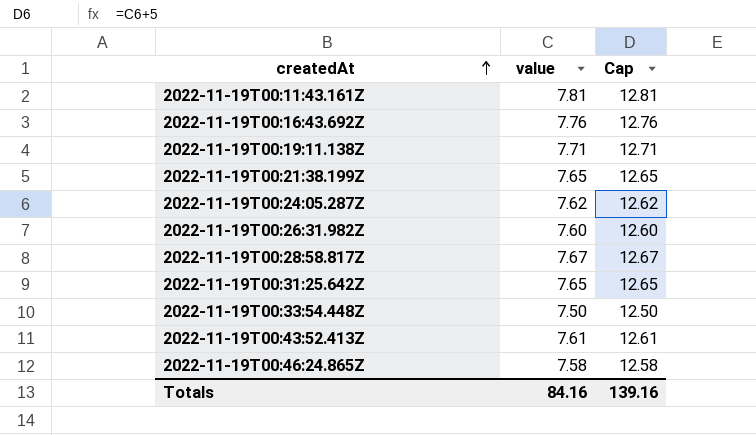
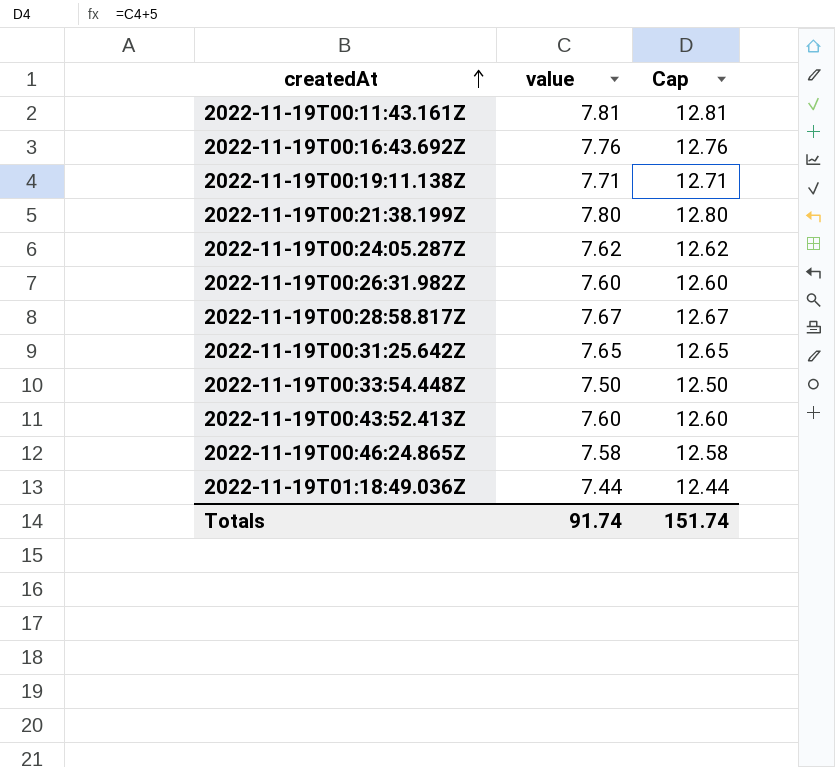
2022-11-19T00:21:38.199Z | value: 7.65 -> 7.80
2022-11-19T00:21:38.199Z | Cap: 12.65 -> 12.80
2022-11-19T00:43:52.413Z | value: 7.61 -> 7.60
2022-11-19T00:43:52.413Z | Cap: 12.61 -> 12.60
row 2022-11-19T01:18:49.036Z: none -> 7.44 | 12.44
Totals | value: 84.16 -> 91.74
Totals | Cap: 139.16 -> 151.74

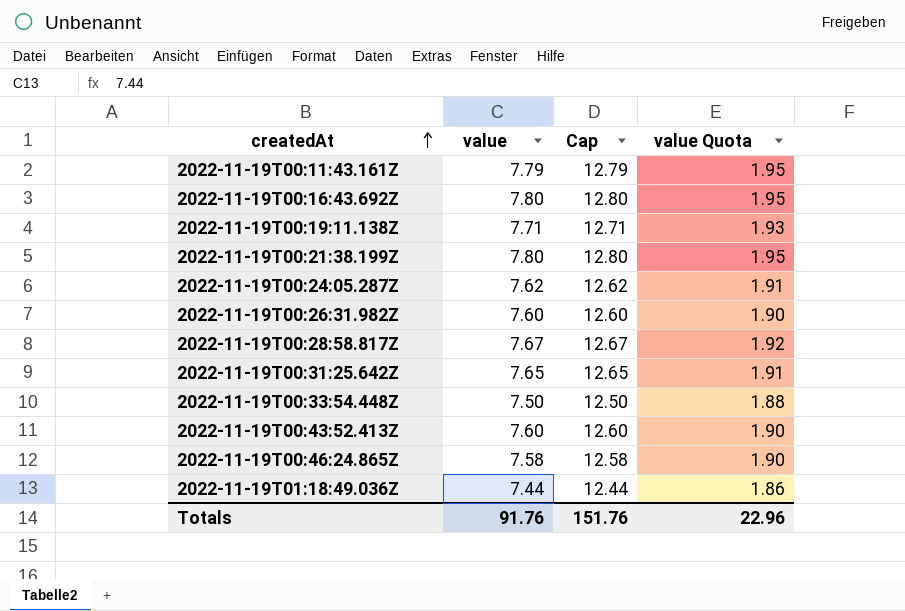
column value Quota | formula: none -> [value] * 0.25
2022-11-19T00:11:43.161Z | value: 7.81 -> 7.79
2022-11-19T00:11:43.161Z | Cap: 12.81 -> 12.79
2022-11-19T00:16:43.692Z | value: 7.76 -> 7.80
2022-11-19T00:16:43.692Z | Cap: 12.76 -> 12.80
Totals | value: 91.74 -> 91.76
Totals | Cap: 151.74 -> 151.76

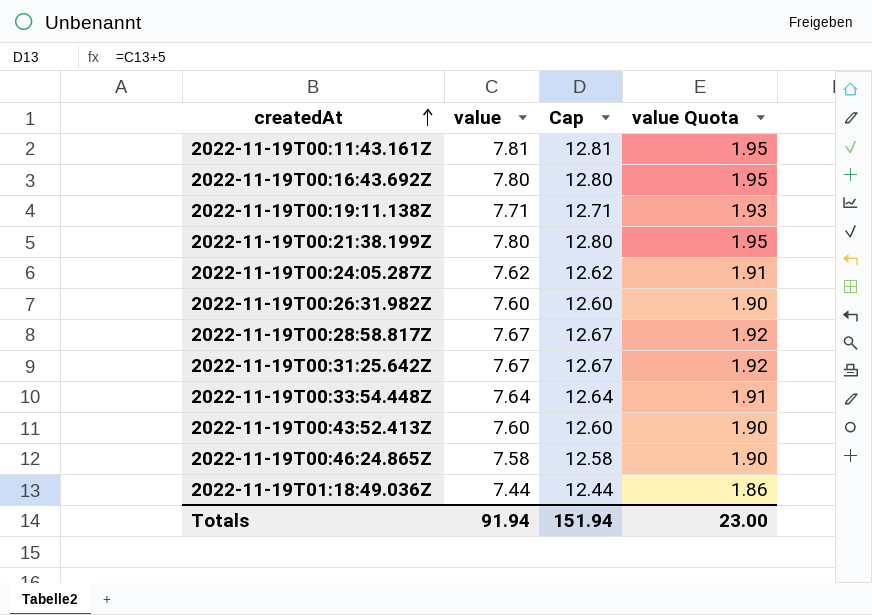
2022-11-19T00:11:43.161Z | value: 7.79 -> 7.81
2022-11-19T00:11:43.161Z | Cap: 12.79 -> 12.81
2022-11-19T00:31:25.642Z | value: 7.65 -> 7.67
2022-11-19T00:31:25.642Z | Cap: 12.65 -> 12.67
2022-11-19T00:31:25.642Z | value Quota: 1.91 -> 1.92
2022-11-19T00:33:54.448Z | value: 7.50 -> 7.64
2022-11-19T00:33:54.448Z | Cap: 12.50 -> 12.64
2022-11-19T00:33:54.448Z | value Quota: 1.88 -> 1.91
Totals | value: 91.76 -> 91.94
Totals | Cap: 151.76 -> 151.94
Totals | value Quota: 22.96 -> 23.00

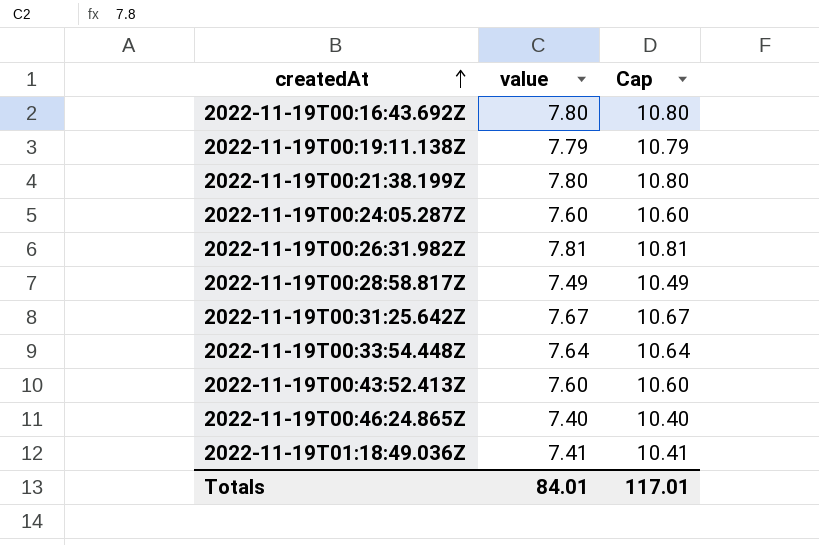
column value Quota | formula: [value] * 0.25 -> none
column Cap | formula: [value] + 5 -> [value] + 3
row 2022-11-19T00:11:43.161Z: 7.81 | 12.81 | 1.95 -> none
2022-11-19T00:19:11.138Z | value: 7.71 -> 7.79
2022-11-19T00:24:05.287Z | value: 7.62 -> 7.60
2022-11-19T00:26:31.982Z | value: 7.60 -> 7.81
2022-11-19T00:28:58.817Z | value: 7.67 -> 7.49
2022-11-19T00:46:24.865Z | value: 7.58 -> 7.40
2022-11-19T01:18:49.036Z | value: 7.44 -> 7.41
Totals | value: 91.94 -> 84.01
Totals | Cap: 151.94 -> 117.01

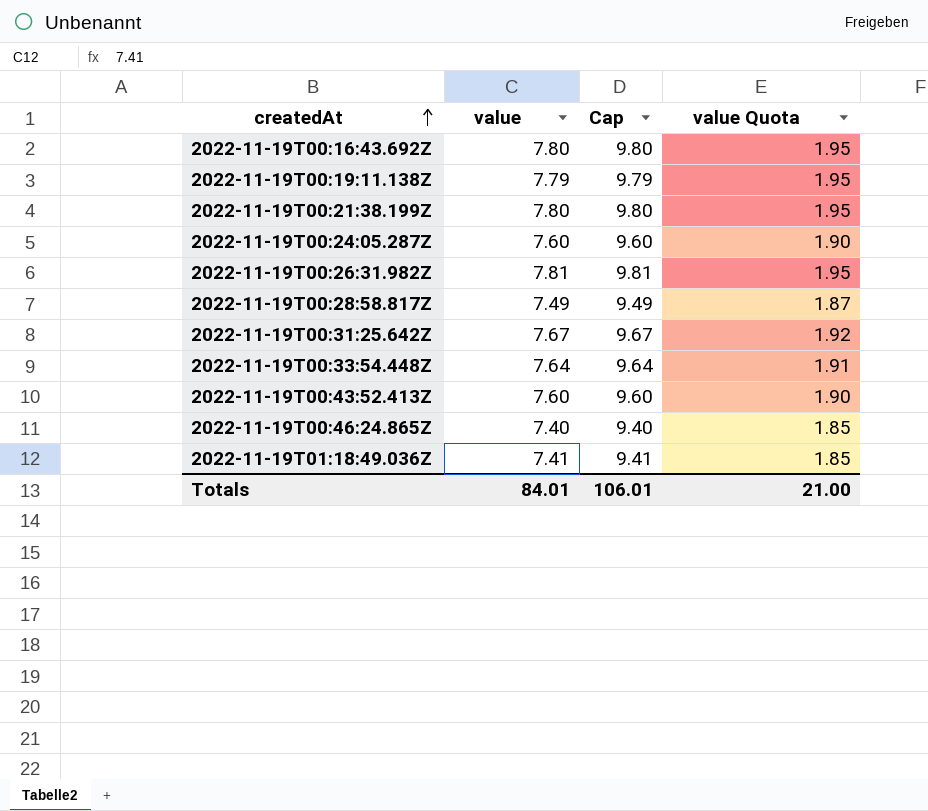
column Cap | formula: [value] + 3 -> [value] + 2
column value Quota | formula: none -> [value] * 0.25
Totals | Cap: 117.01 -> 106.01

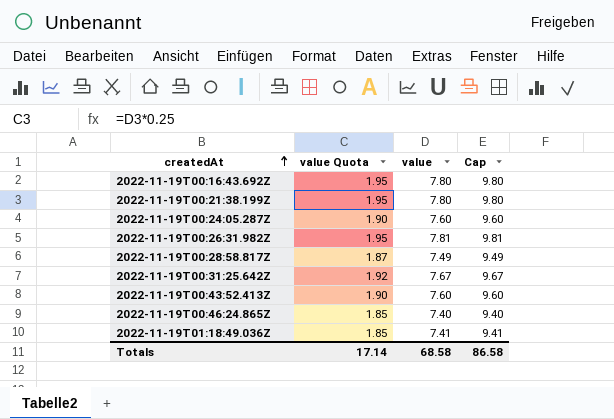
column value Quota | position: 4 -> 2
row 2022-11-19T00:19:11.138Z: 7.79 | 9.79 | 1.95 -> none
row 2022-11-19T00:33:54.448Z: 7.64 | 9.64 | 1.91 -> none
Totals | value Quota: 21.00 -> 17.14
Totals | value: 84.01 -> 68.58
Totals | Cap: 106.01 -> 86.58

